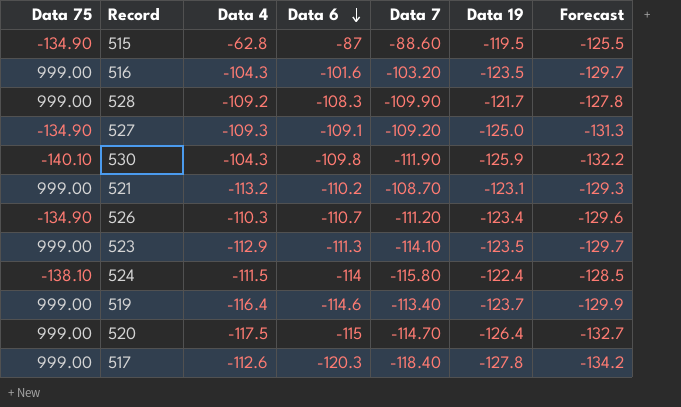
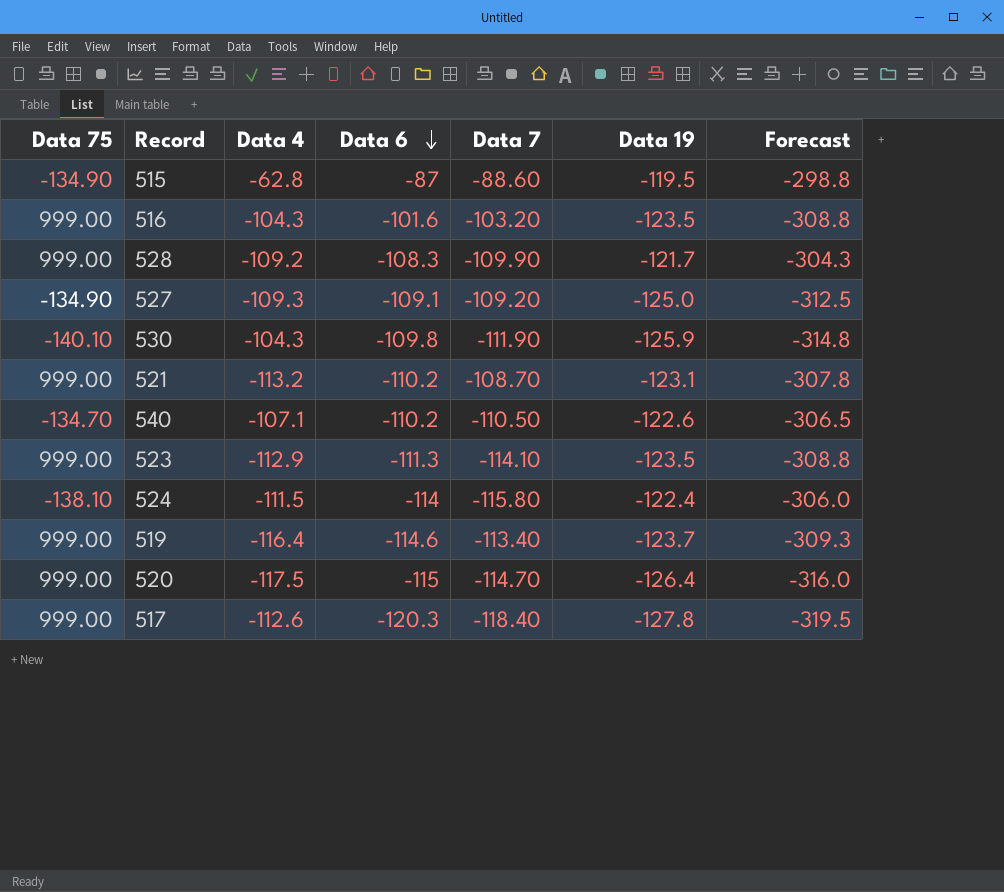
column Forecast | formula: [Data 19] * 1.05 -> [Data 19] * 2.5
row 526: -134.90 | -110.3 | -110.7 | -111.20 | -123.4 | -129.6 -> none
row 540: none -> -134.70 | -107.1 | -110.2 | -110.50 | -122.6 | -306.5

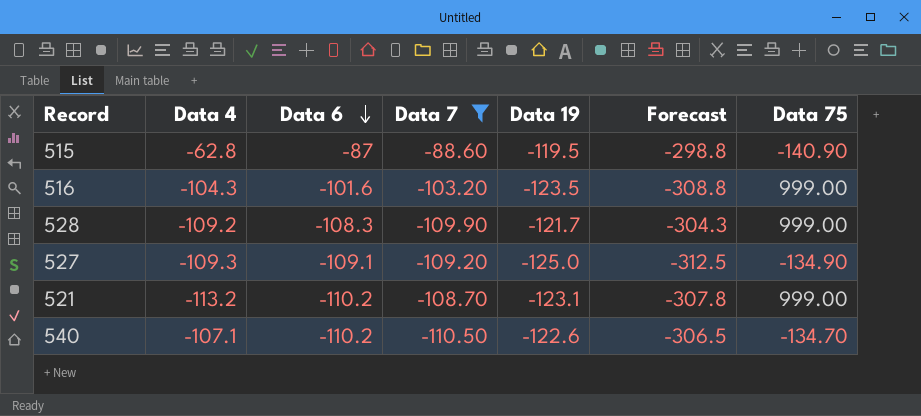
filter: none -> Data 7 >= -110.50
column Data 75 | position: 1 -> 7
515 | Data 75: -134.90 -> -140.90

